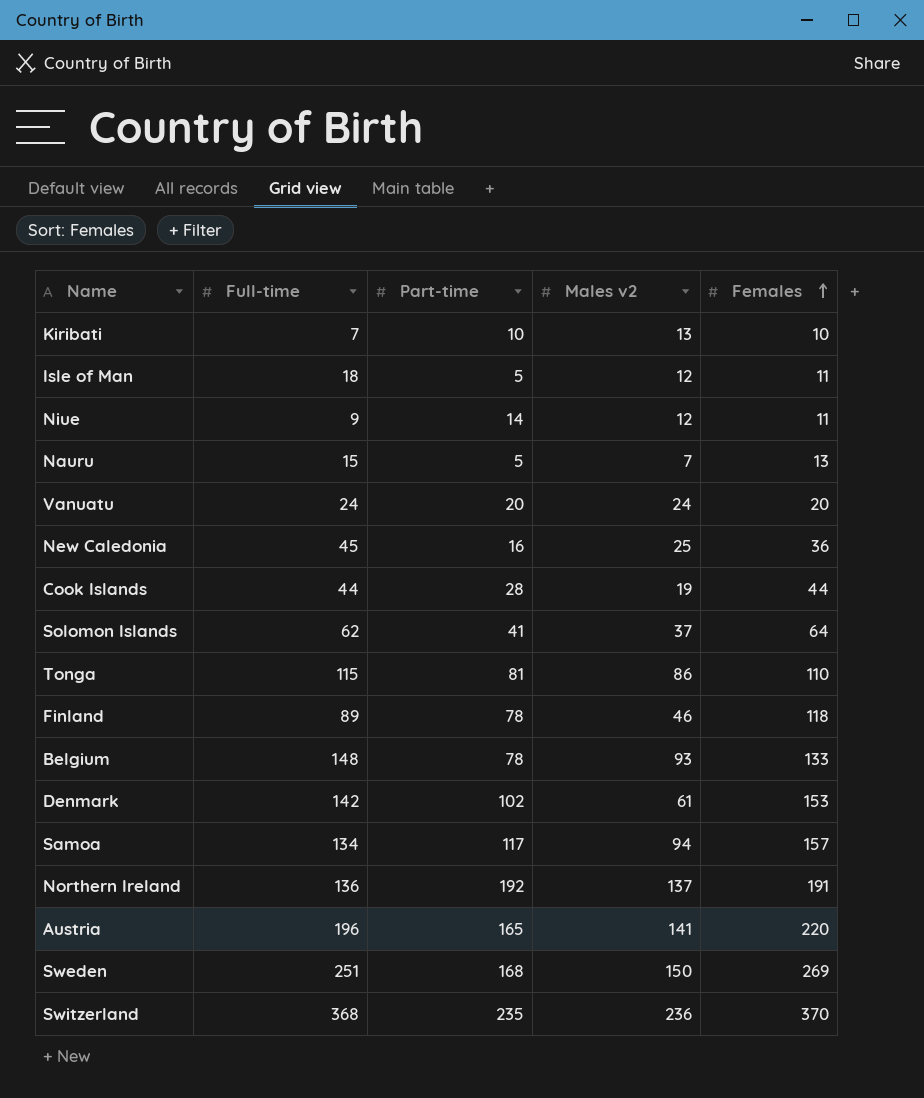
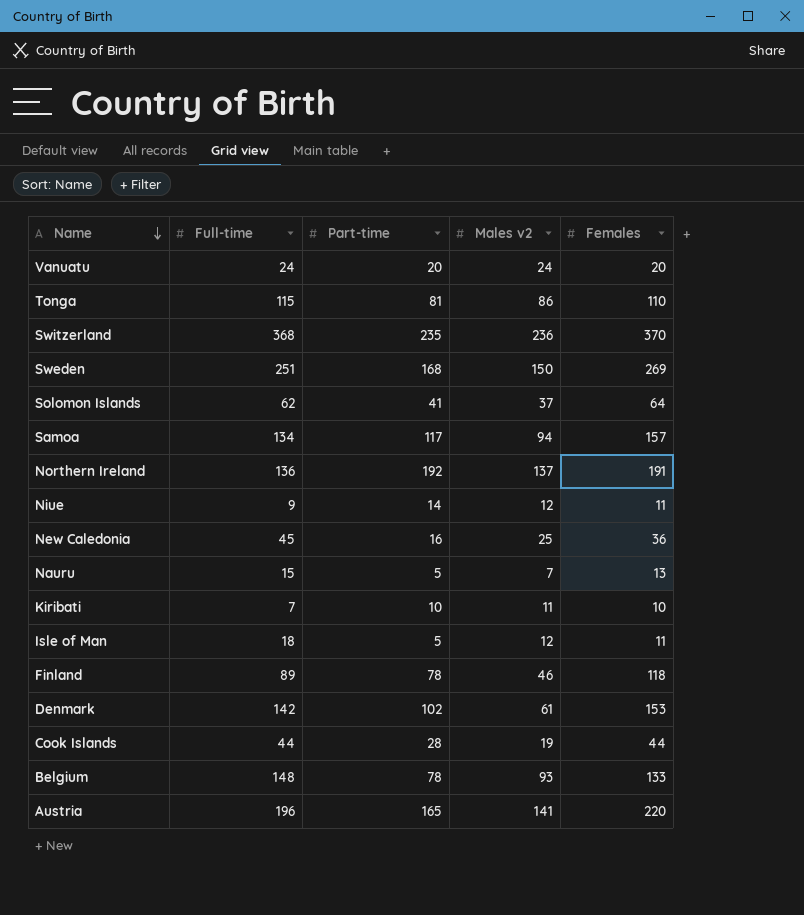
row order: Females ascending -> Name descending
Kiribati | Males v2: 13 -> 11

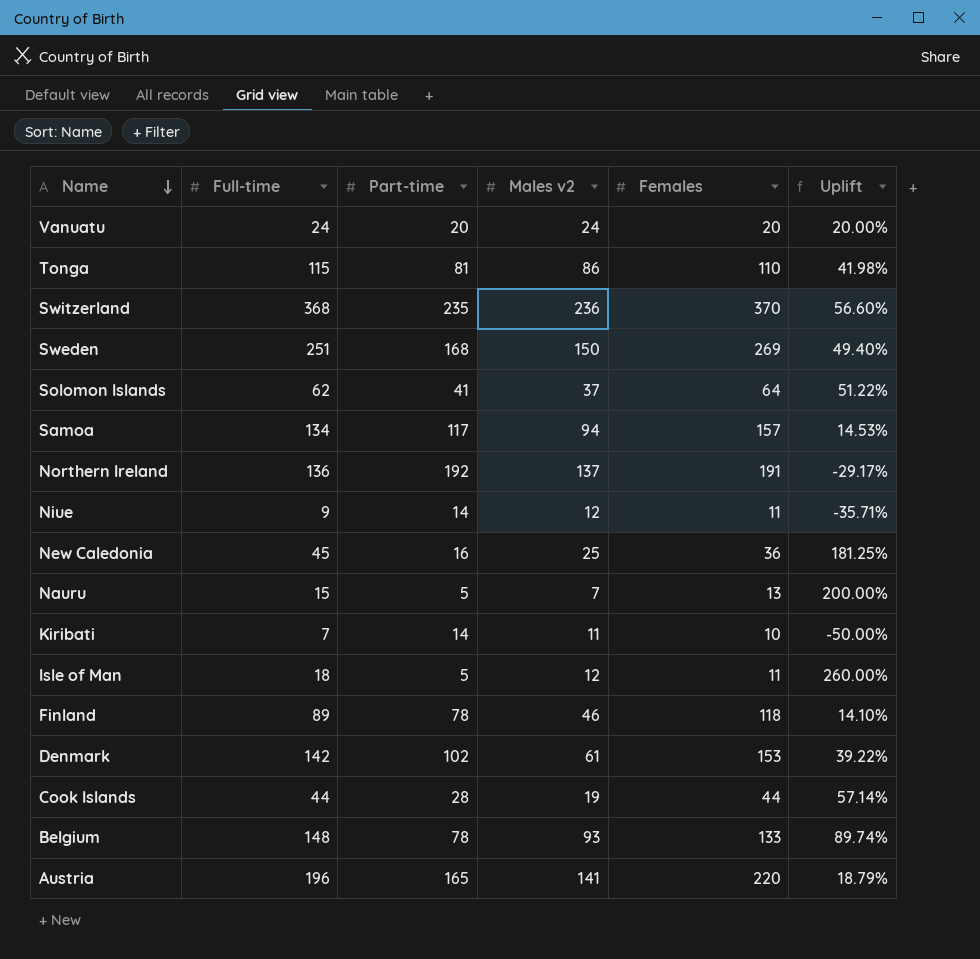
column Uplift | formula: none -> ([Full-time] - [Part-time]) / [Part-time]
Kiribati | Part-time: 10 -> 14

